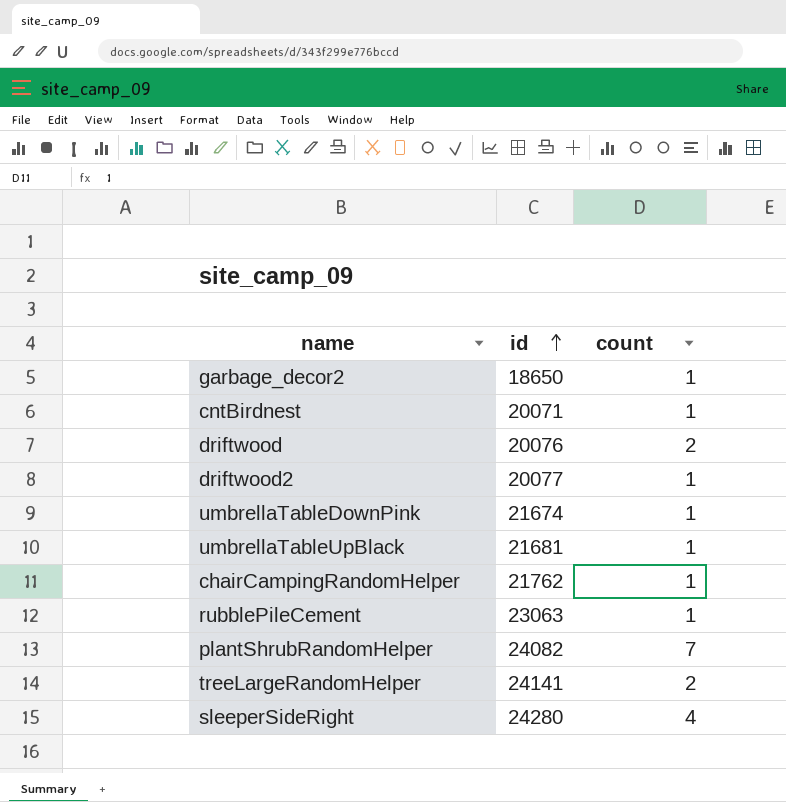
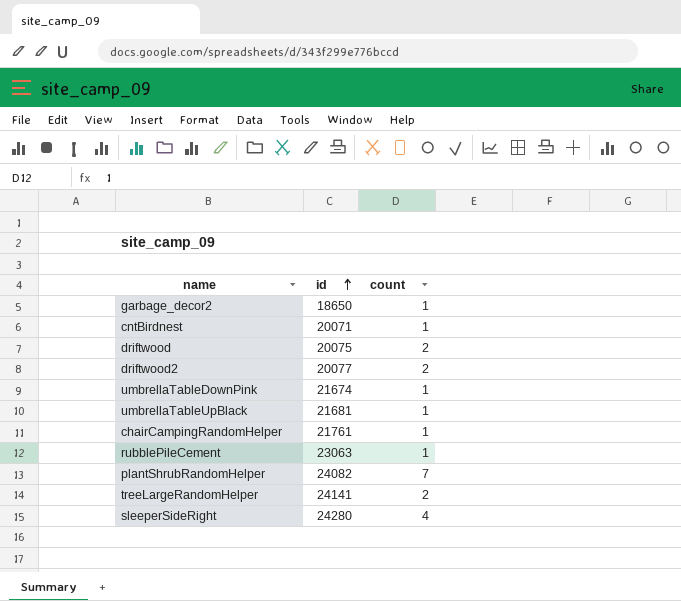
driftwood | id: 20076 -> 20075
driftwood2 | count: 1 -> 2
chairCampingRandomHelper | id: 21762 -> 21761

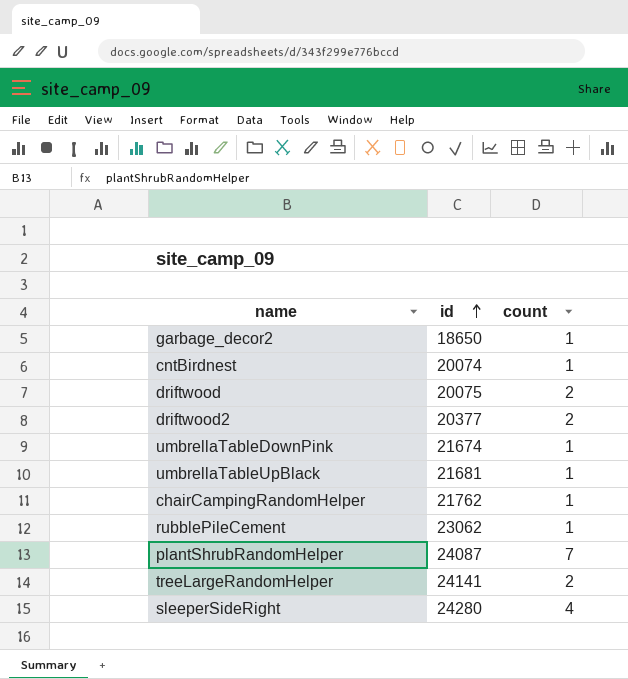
cntBirdnest | id: 20071 -> 20074
driftwood2 | id: 20077 -> 20377
chairCampingRandomHelper | id: 21761 -> 21762
rubblePileCement | id: 23063 -> 23062
plantShrubRandomHelper | id: 24082 -> 24087

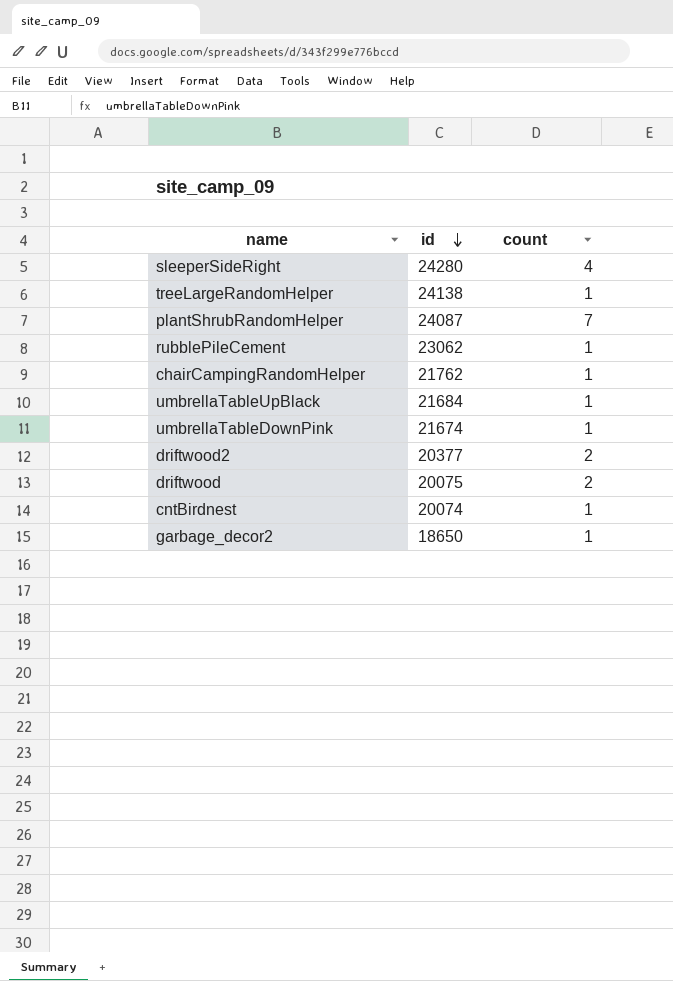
row order: id ascending -> id descending
treeLargeRandomHelper | id: 24141 -> 24138
treeLargeRandomHelper | count: 2 -> 1
umbrellaTableUpBlack | id: 21681 -> 21684

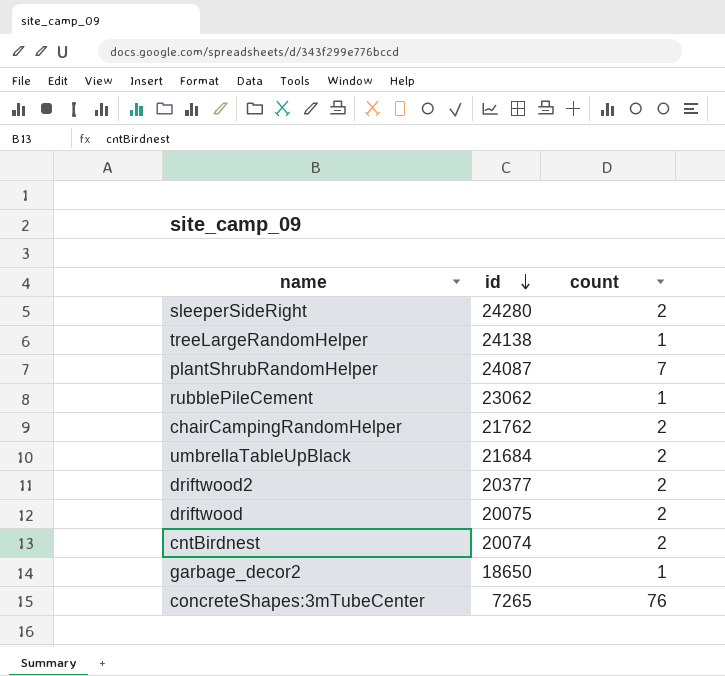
row umbrellaTableDownPink: 21674 | 1 -> none
sleeperSideRight | count: 4 -> 2
chairCampingRandomHelper | count: 1 -> 2
umbrellaTableUpBlack | count: 1 -> 2
cntBirdnest | count: 1 -> 2
row concreteShapes:3mTubeCenter: none -> 7265 | 76

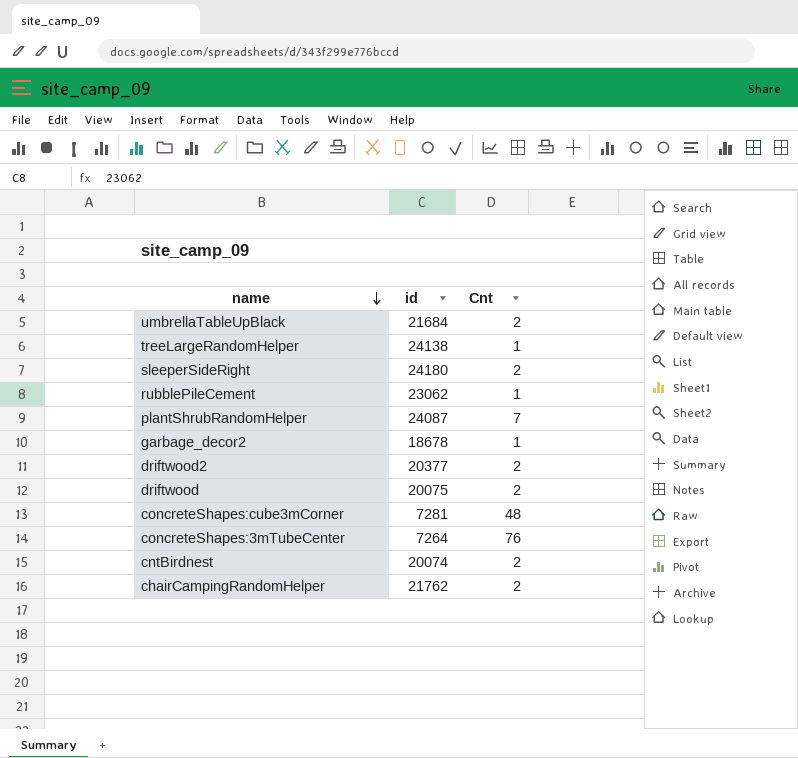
row order: id descending -> name descending
column name: count -> Cnt
sleeperSideRight | id: 24280 -> 24180
garbage_decor2 | id: 18650 -> 18678
row concreteShapes:cube3mCorner: none -> 7281 | 48
concreteShapes:3mTubeCenter | id: 7265 -> 7264

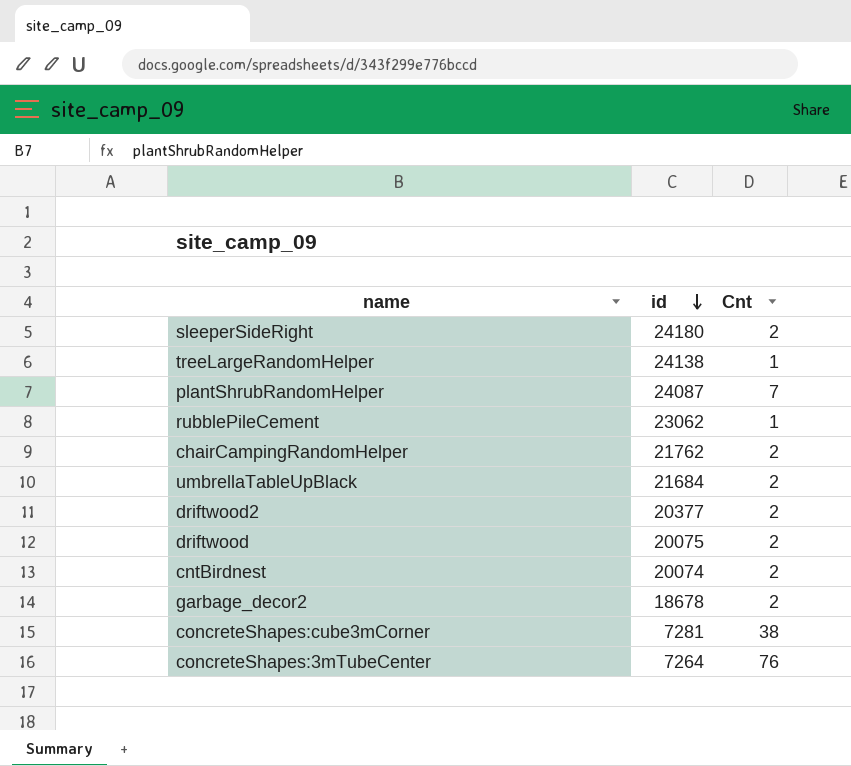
row order: name descending -> id descending
garbage_decor2 | Cnt: 1 -> 2
concreteShapes:cube3mCorner | Cnt: 48 -> 38

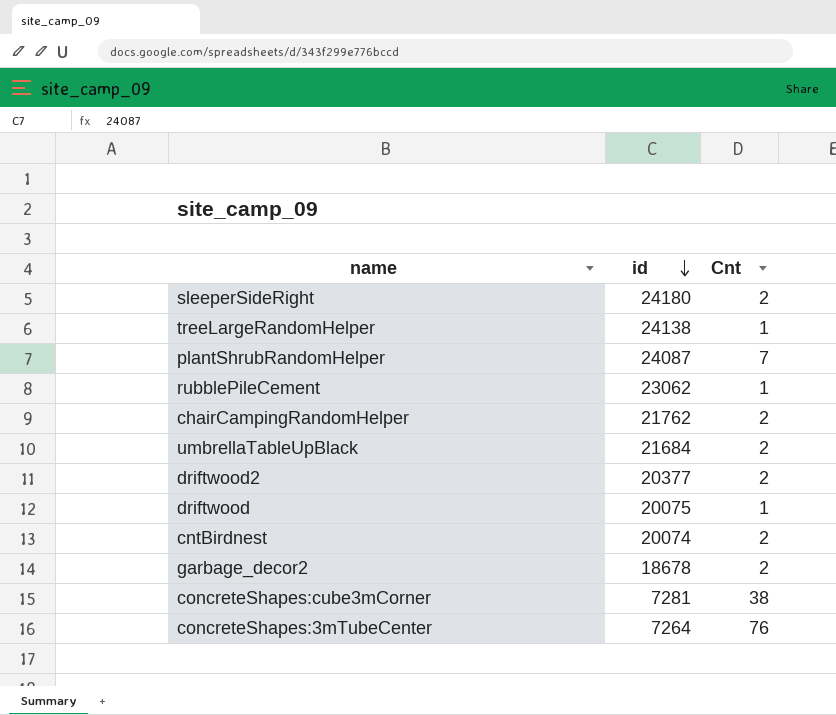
driftwood | Cnt: 2 -> 1

